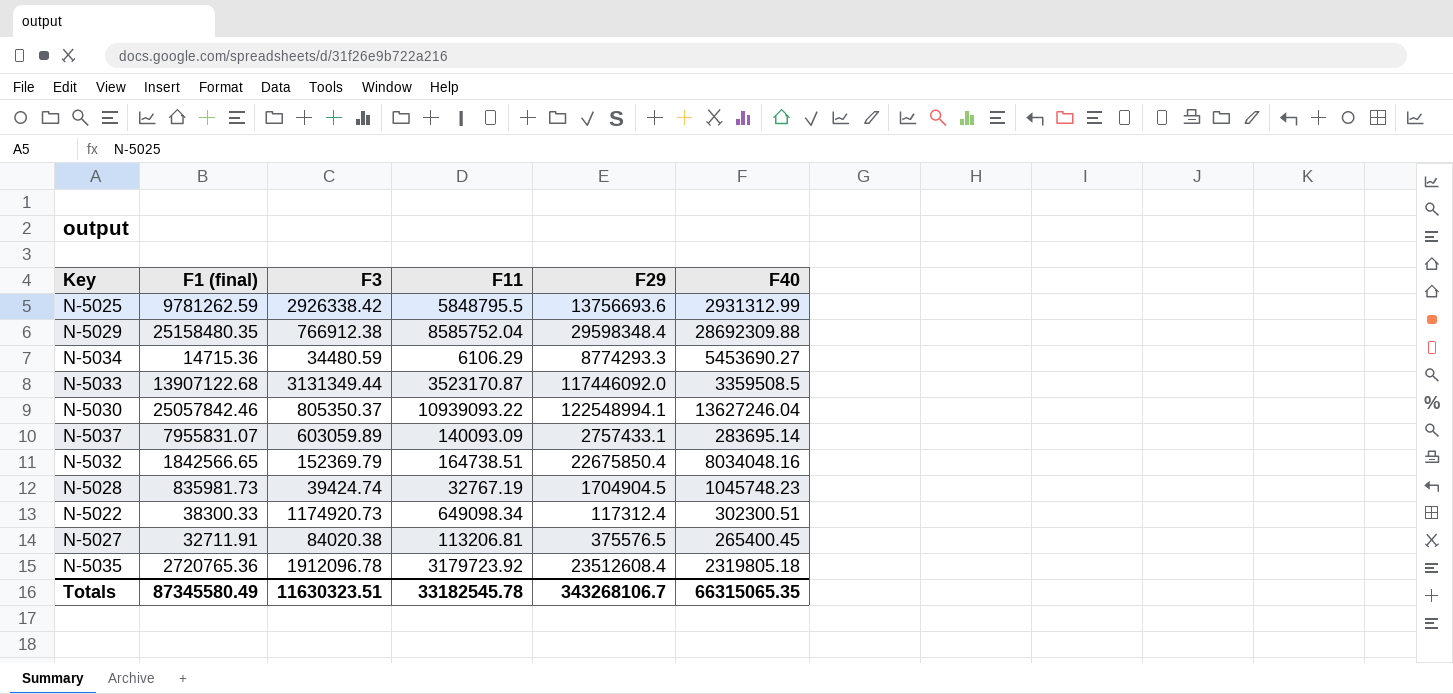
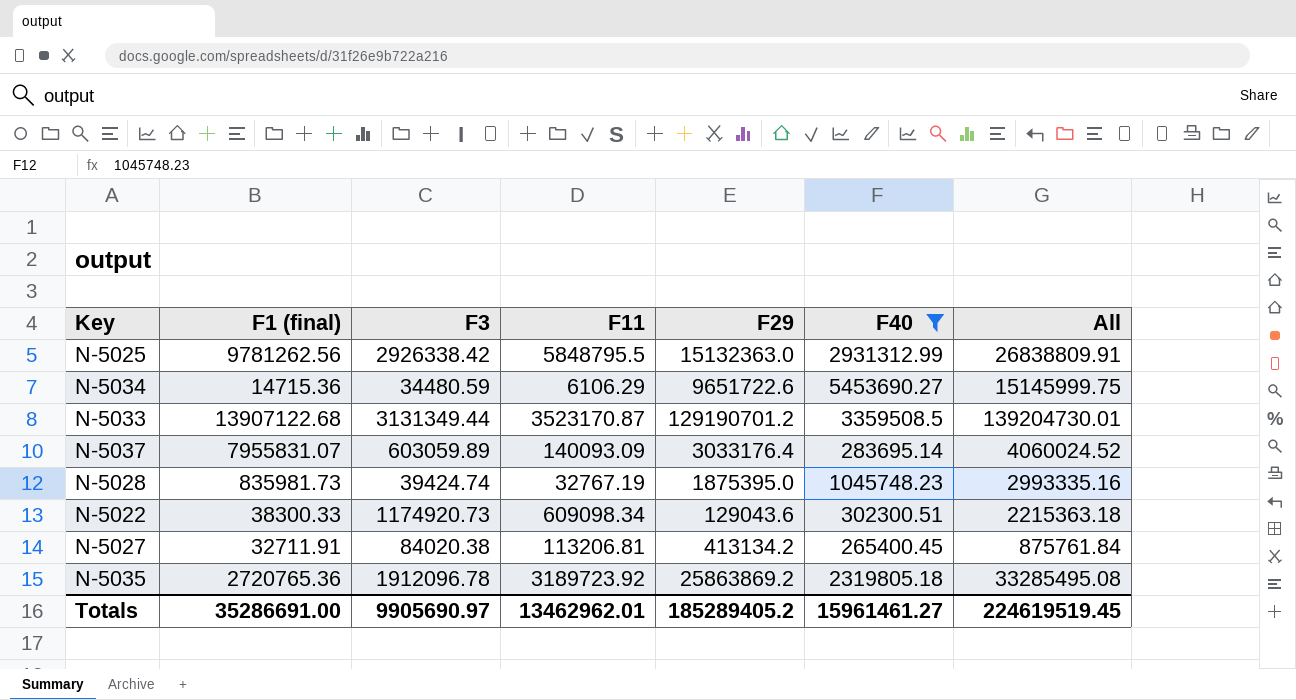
filter: none -> F40 <= 5453690.27
column All | formula: none -> [F3] + [F11] + [F29] + [F40]
N-5025 | F1 (final): 9781262.59 -> 9781262.56
N-5025 | F29: 13756693.6 -> 15132363.0
N-5034 | F29: 8774293.3 -> 9651722.6
N-5033 | F29: 117446092.0 -> 129190701.2
N-5037 | F29: 2757433.1 -> 3033176.4
N-5028 | F29: 1704904.5 -> 1875395.0
N-5022 | F11: 649098.34 -> 609098.34
N-5022 | F29: 117312.4 -> 129043.6
N-5027 | F29: 375576.5 -> 413134.2
N-5035 | F11: 3179723.92 -> 3189723.92
N-5035 | F29: 23512608.4 -> 25863869.2
Totals | F1 (final): 87345580.49 -> 35286691.00
Totals | F3: 11630323.51 -> 9905690.97
Totals | F11: 33182545.78 -> 13462962.01
Totals | F29: 343268106.7 -> 185289405.2
Totals | F40: 66315065.35 -> 15961461.27

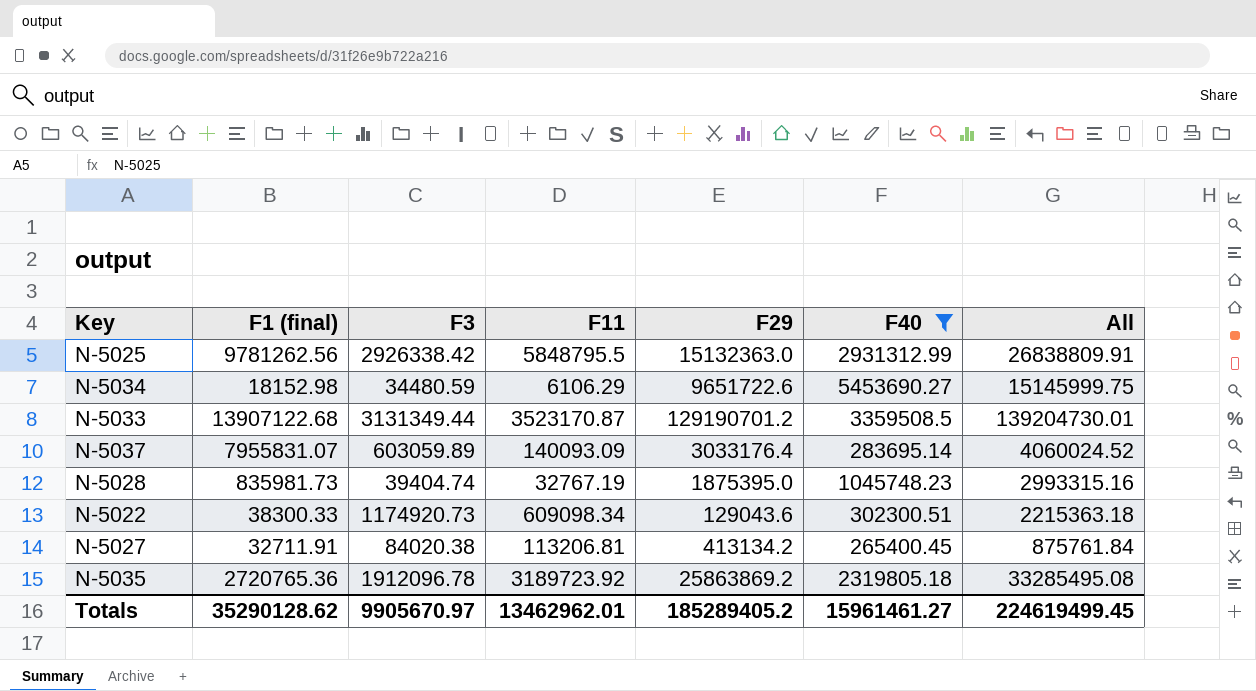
N-5034 | F1 (final): 14715.36 -> 18152.98
N-5028 | F3: 39424.74 -> 39404.74
N-5028 | All: 2993335.16 -> 2993315.16
Totals | F1 (final): 35286691.00 -> 35290128.62
Totals | F3: 9905690.97 -> 9905670.97
Totals | All: 224619519.45 -> 224619499.45

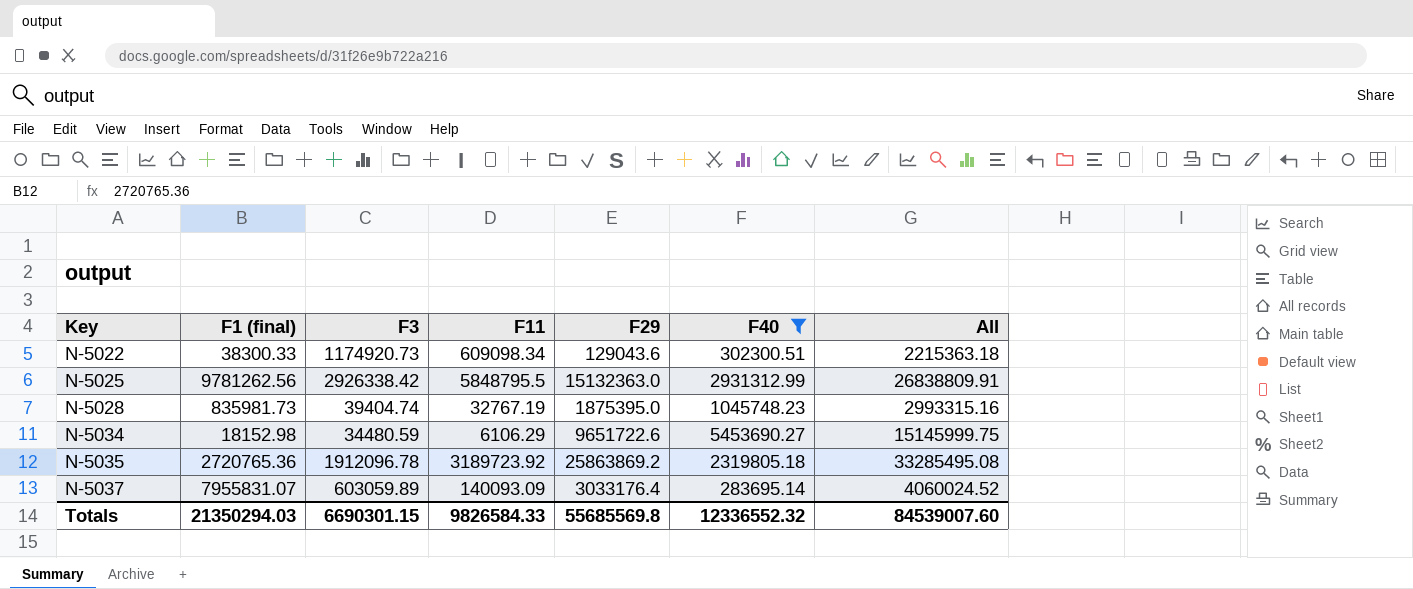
row order: none -> Key ascending
row N-5033: 13907122.68 | 3131349.44 | 3523170.87 | 129190701.2 | 3359508.5 | 139204730.01 -> none
row N-5027: 32711.91 | 84020.38 | 113206.81 | 413134.2 | 265400.45 | 875761.84 -> none
Totals | F1 (final): 35290128.62 -> 21350294.03
Totals | F3: 9905670.97 -> 6690301.15
Totals | F11: 13462962.01 -> 9826584.33
Totals | F29: 185289405.2 -> 55685569.8
Totals | F40: 15961461.27 -> 12336552.32
Totals | All: 224619499.45 -> 84539007.60

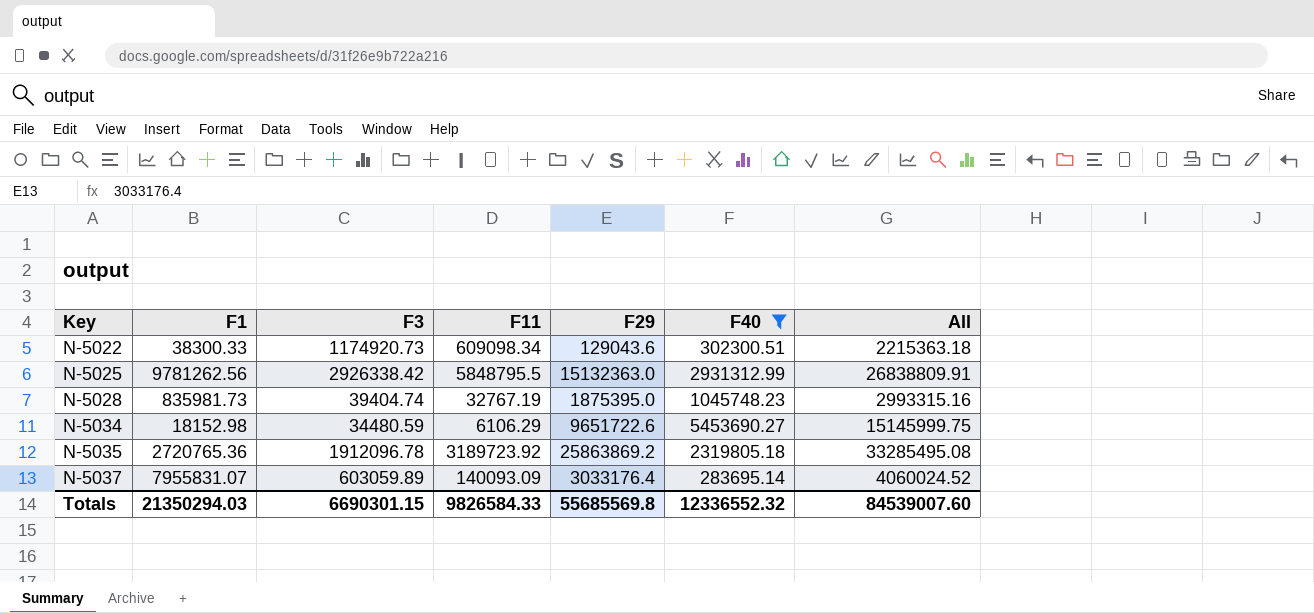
column name: F1 (final) -> F1

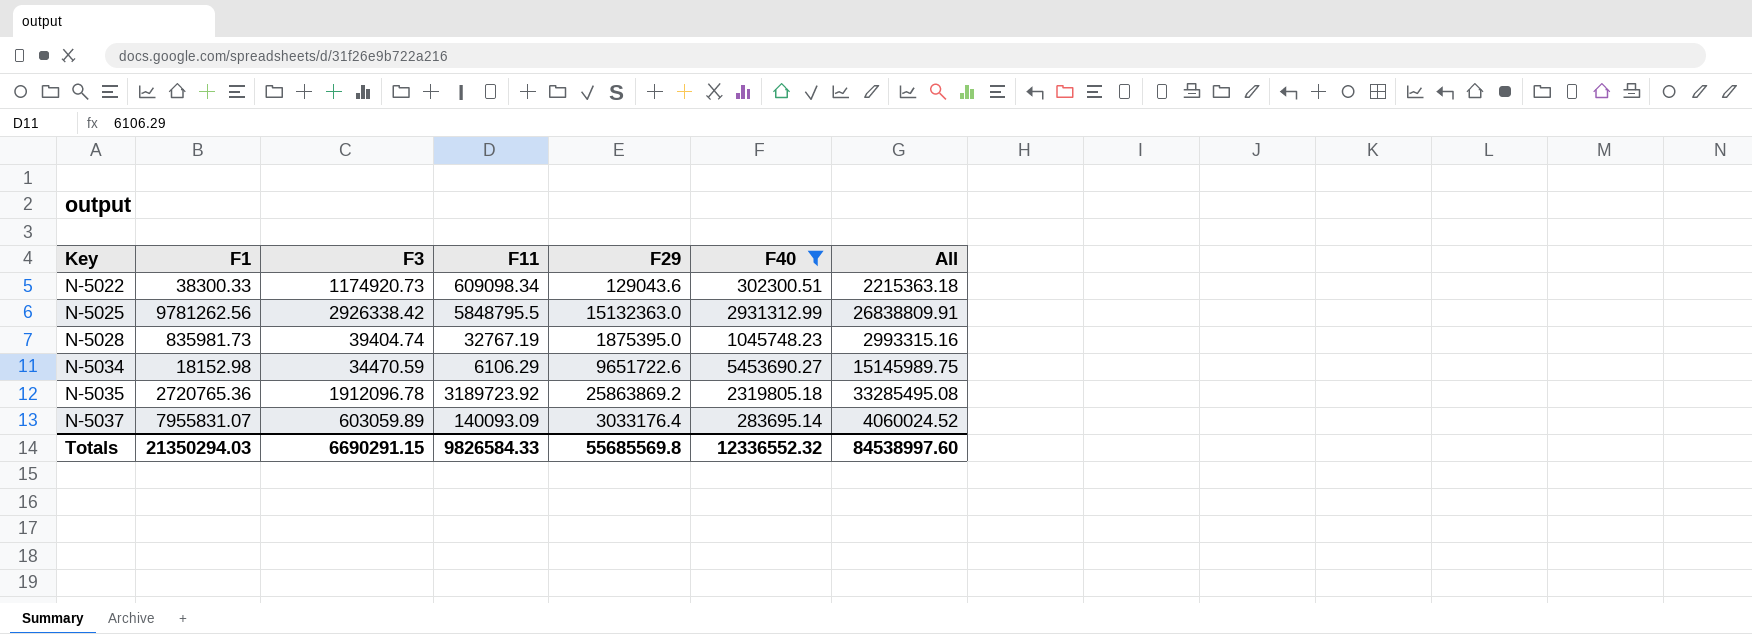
N-5034 | F3: 34480.59 -> 34470.59
N-5034 | All: 15145999.75 -> 15145989.75
Totals | F3: 6690301.15 -> 6690291.15
Totals | All: 84539007.60 -> 84538997.60

